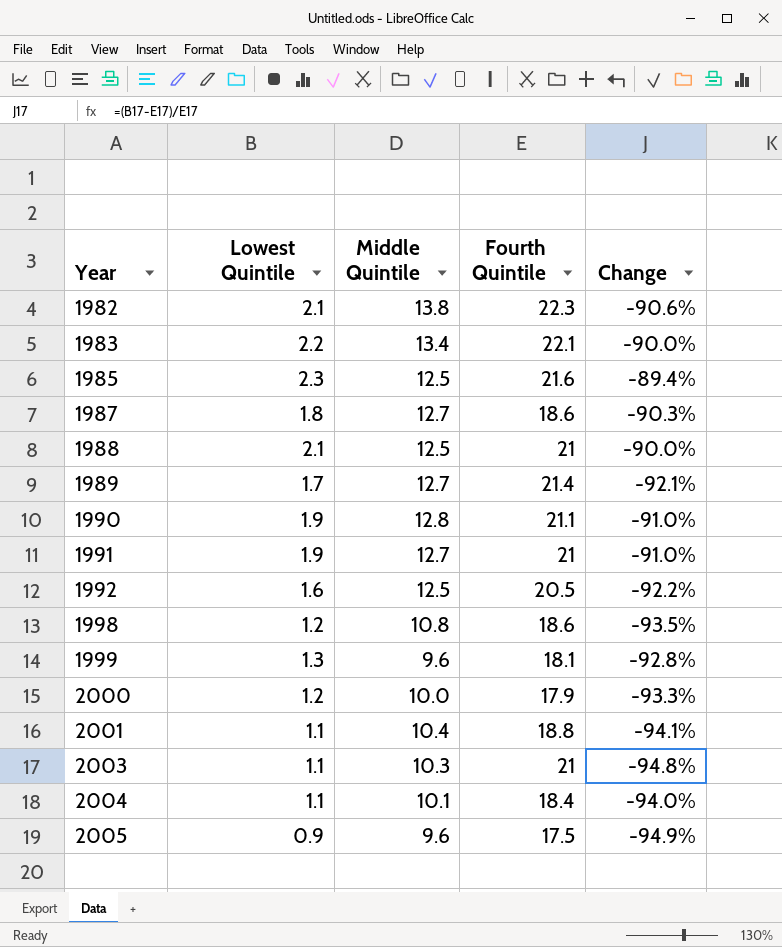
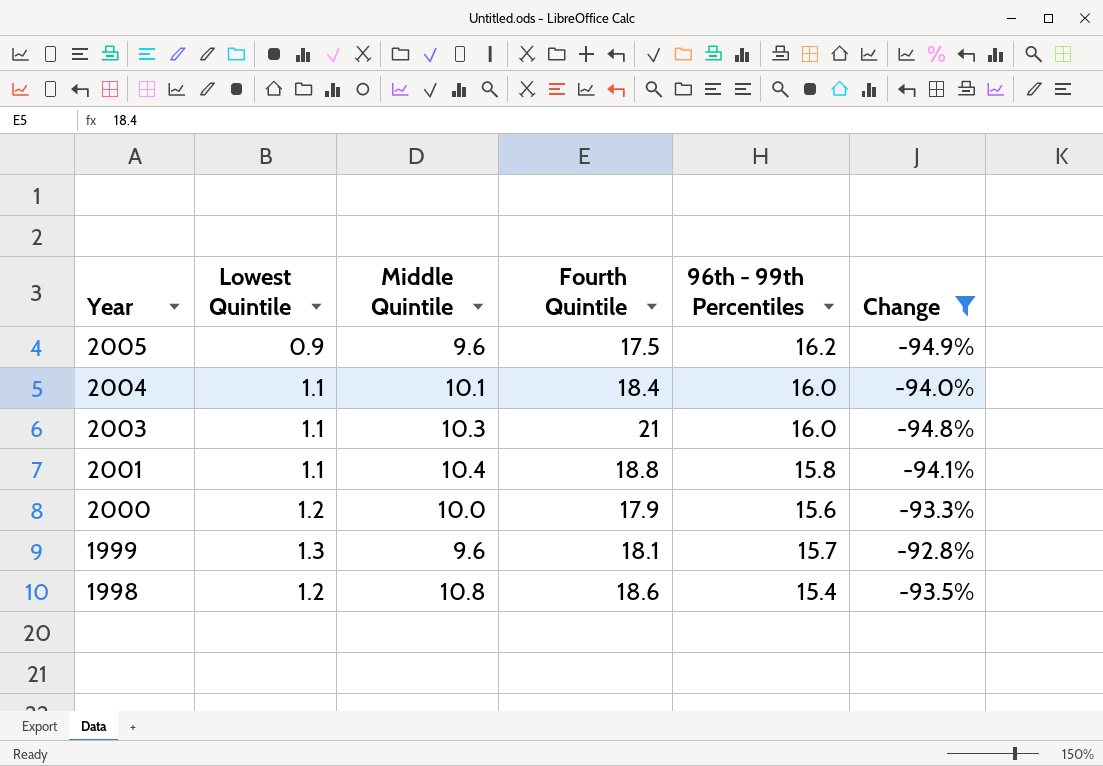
filter: none -> Change <= -92.8%
row order: Year ascending -> Year descending
column 96th - 99th Percentiles | position: none -> 5

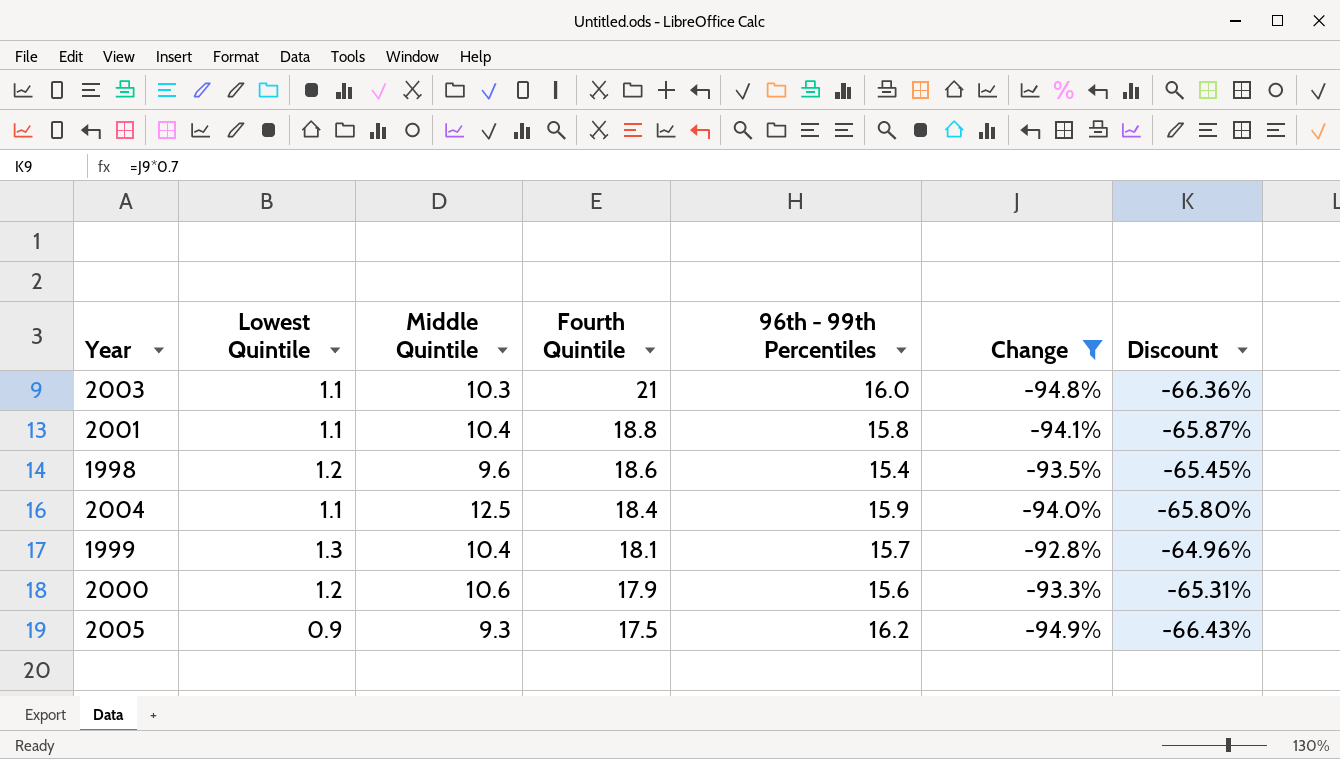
row order: Year descending -> Fourth Quintile descending
column Discount | formula: none -> [Change] * 0.7
1998 | Middle Quintile: 10.8 -> 9.6
2004 | Middle Quintile: 10.1 -> 12.5
2004 | 96th - 99th Percentiles: 16.0 -> 15.9
1999 | Middle Quintile: 9.6 -> 10.4
2000 | Middle Quintile: 10.0 -> 10.6
2005 | Middle Quintile: 9.6 -> 9.3

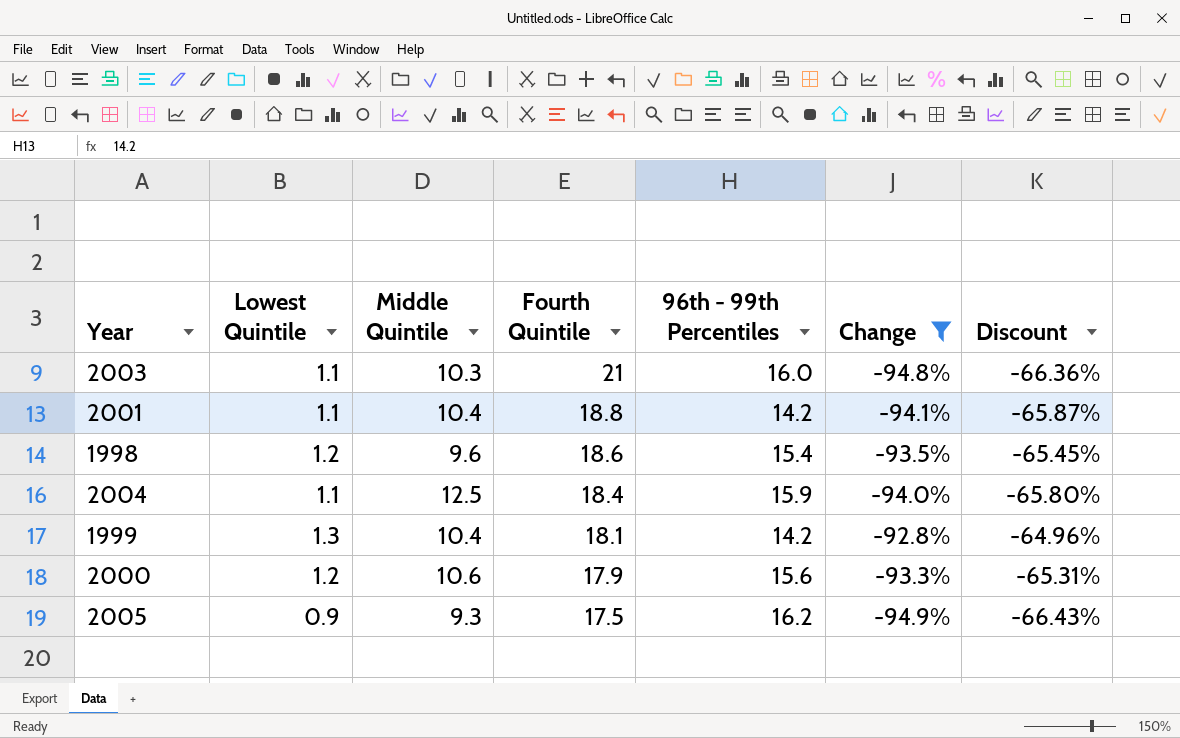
2001 | 96th - 99th Percentiles: 15.8 -> 14.2
1999 | 96th - 99th Percentiles: 15.7 -> 14.2

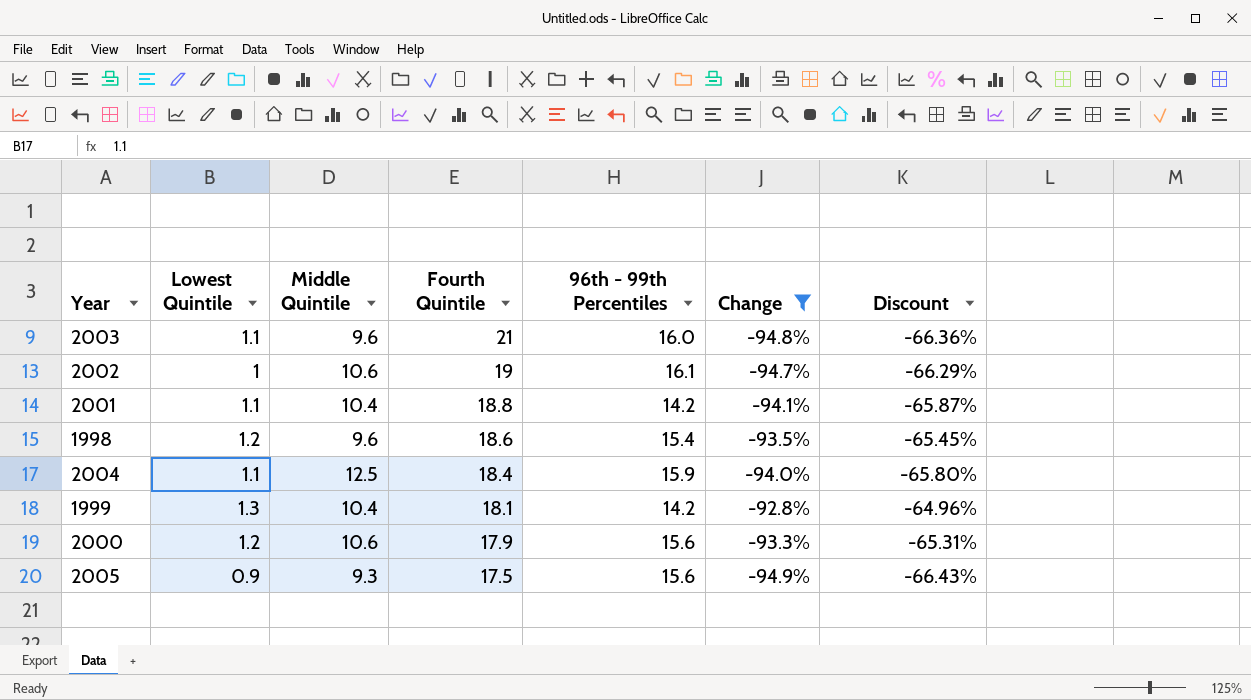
2003 | Middle Quintile: 10.3 -> 9.6
row 2002: none -> 1 | 10.6 | 19 | 16.1 | -94.7% | -66.29%
2005 | 96th - 99th Percentiles: 16.2 -> 15.6

